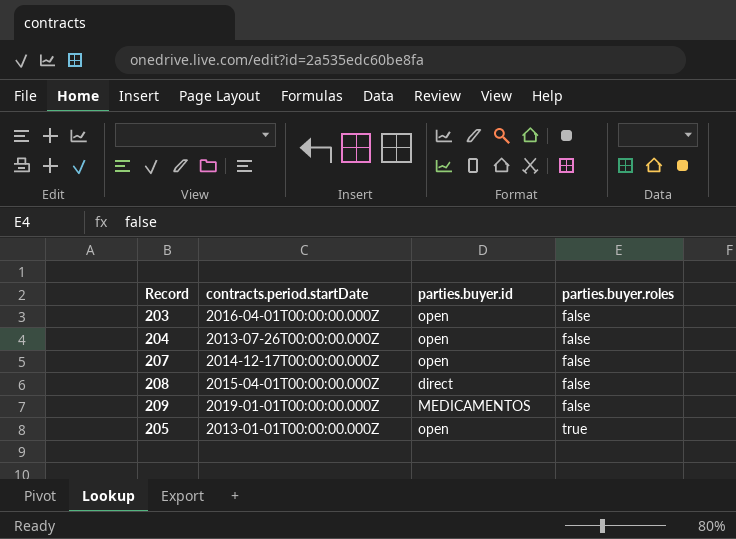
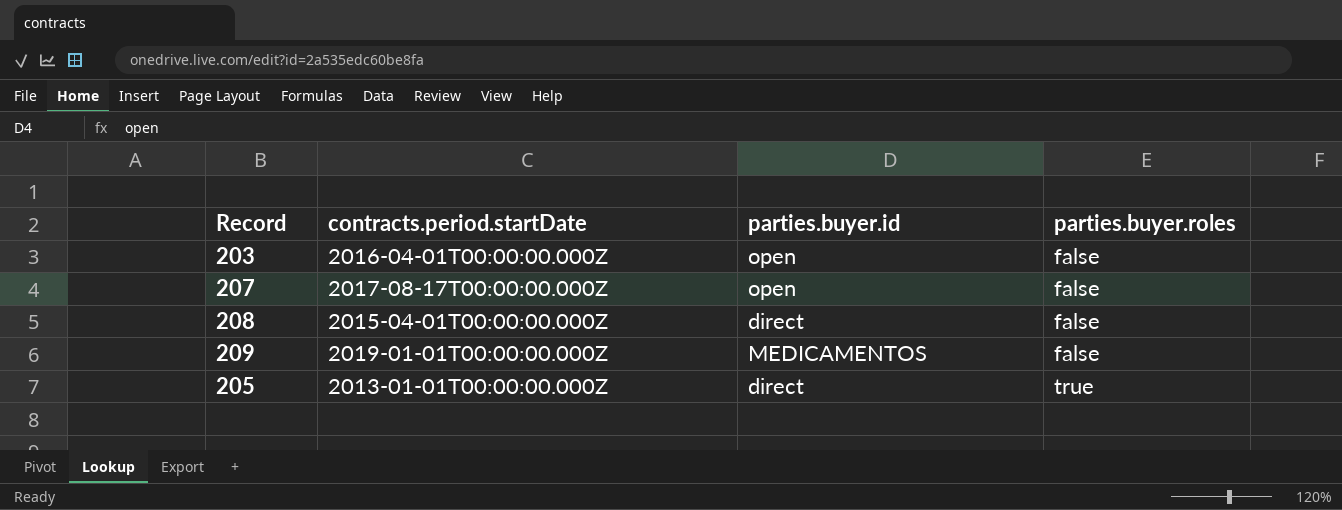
row 204: 2013-07-26T00:00:00.000Z | open | false -> none
207 | contracts.period.startDate: 2014-12-17T00:00:00.000Z -> 2017-08-17T00:00:00.000Z
205 | parties.buyer.id: open -> direct

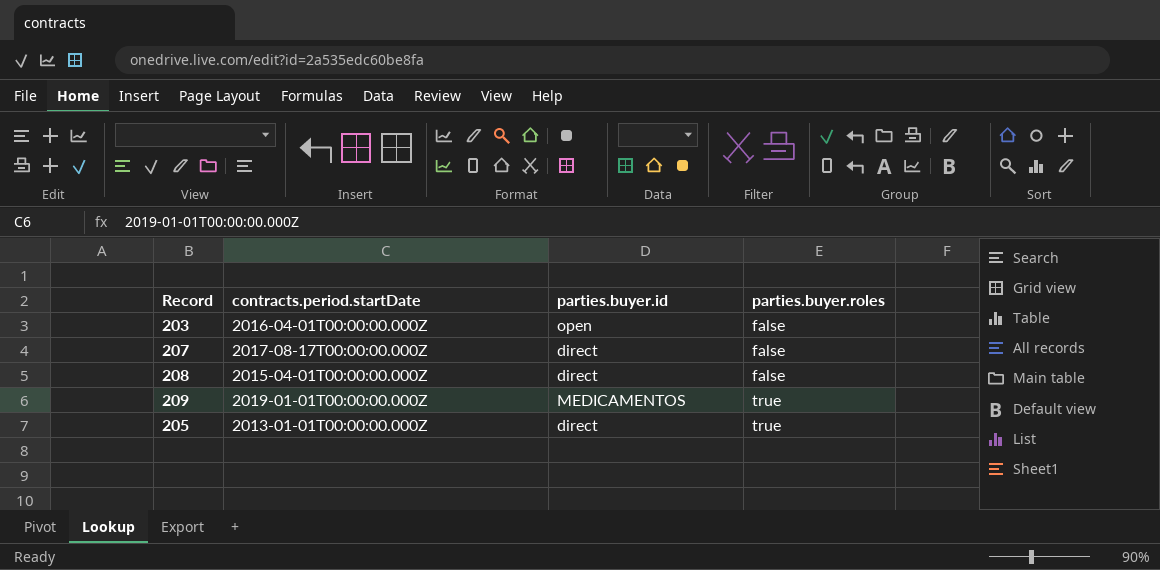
207 | parties.buyer.id: open -> direct
209 | parties.buyer.roles: false -> true

